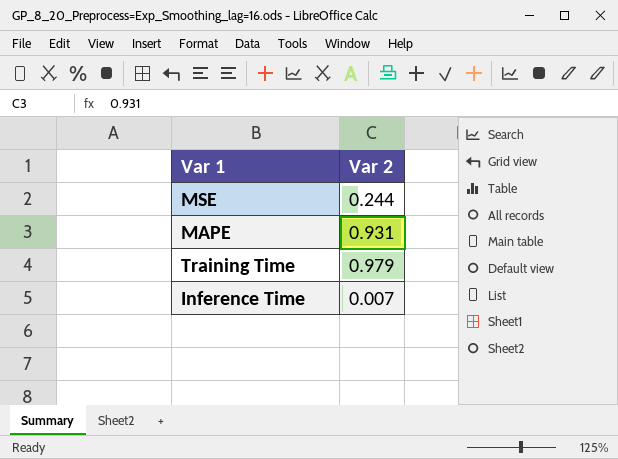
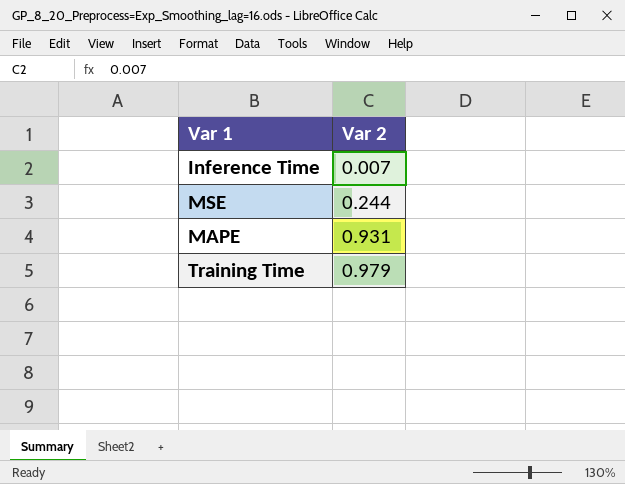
row order: none -> Var 2 ascending

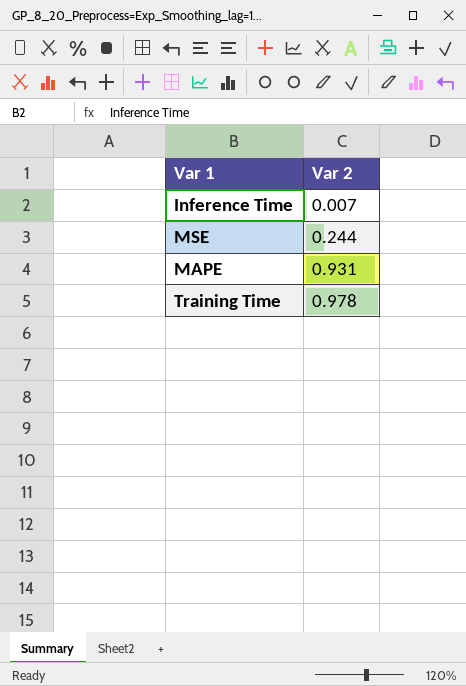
Training Time | Var 2: 0.979 -> 0.978

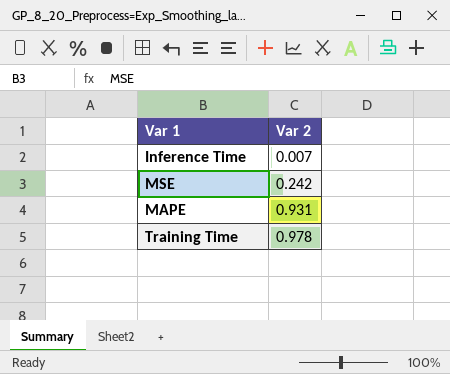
MSE | Var 2: 0.244 -> 0.242

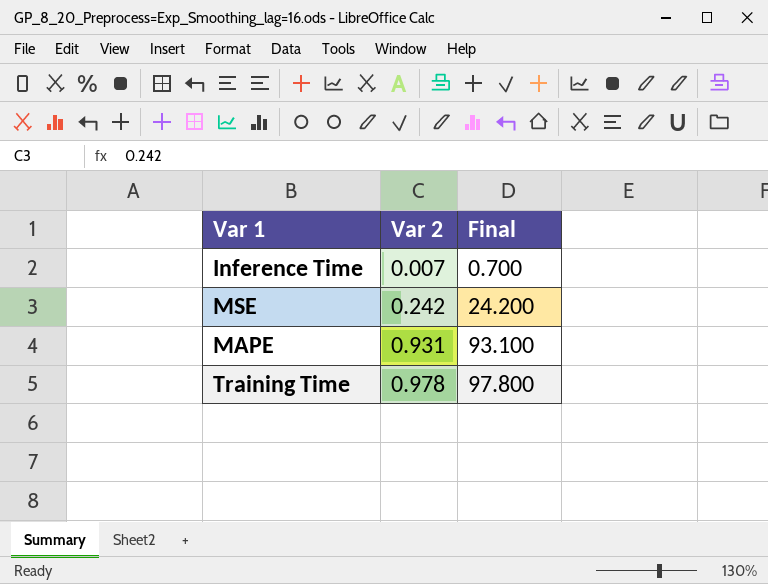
column Final | formula: none -> [Var 2] * 100

